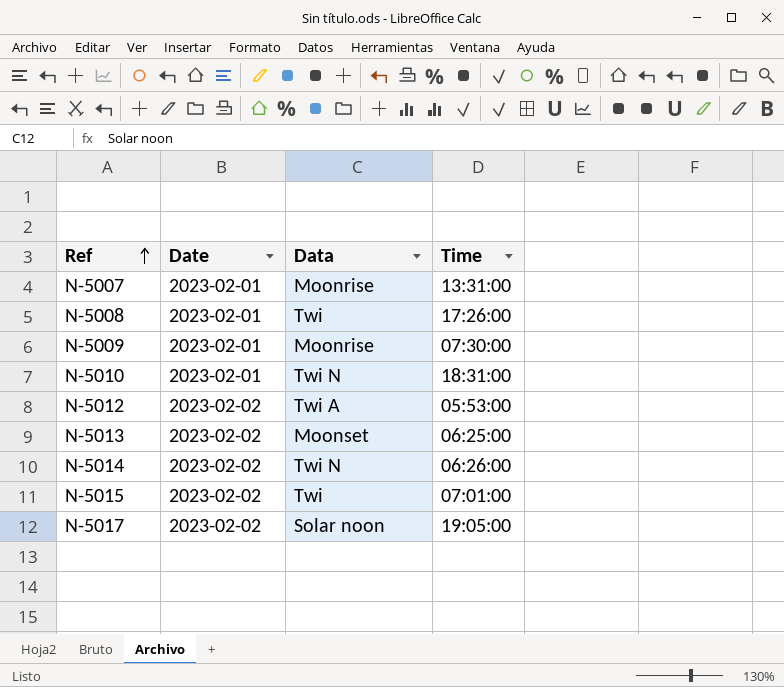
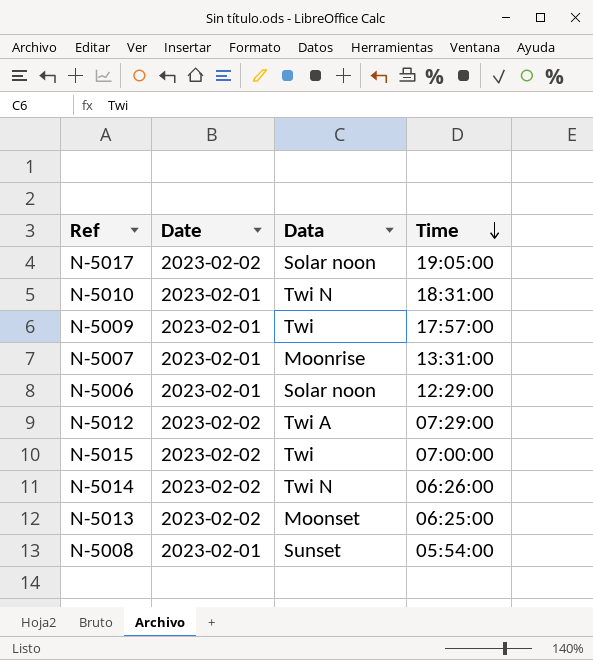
row order: Ref ascending -> Time descending
N-5009 | Data: Moonrise -> Twi
N-5009 | Time: 07:30:00 -> 17:57:00
row N-5006: none -> 2023-02-01 | Solar noon | 12:29:00
N-5012 | Time: 05:53:00 -> 07:29:00
N-5015 | Time: 07:01:00 -> 07:00:00
N-5008 | Data: Twi -> Sunset
N-5008 | Time: 17:26:00 -> 05:54:00

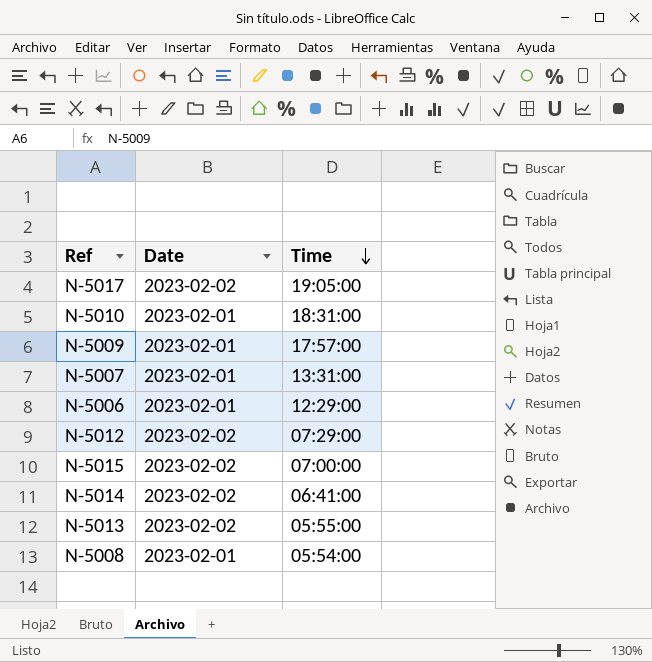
column Data | position: 3 -> none
N-5014 | Time: 06:26:00 -> 06:41:00
N-5013 | Time: 06:25:00 -> 05:55:00

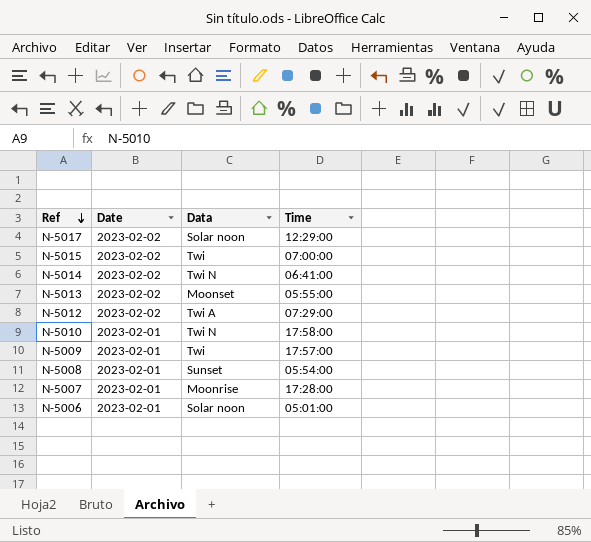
row order: Time descending -> Ref descending
column Data | position: none -> 3
N-5017 | Time: 19:05:00 -> 12:29:00
N-5010 | Time: 18:31:00 -> 17:58:00
N-5007 | Time: 13:31:00 -> 17:28:00
N-5006 | Time: 12:29:00 -> 05:01:00

